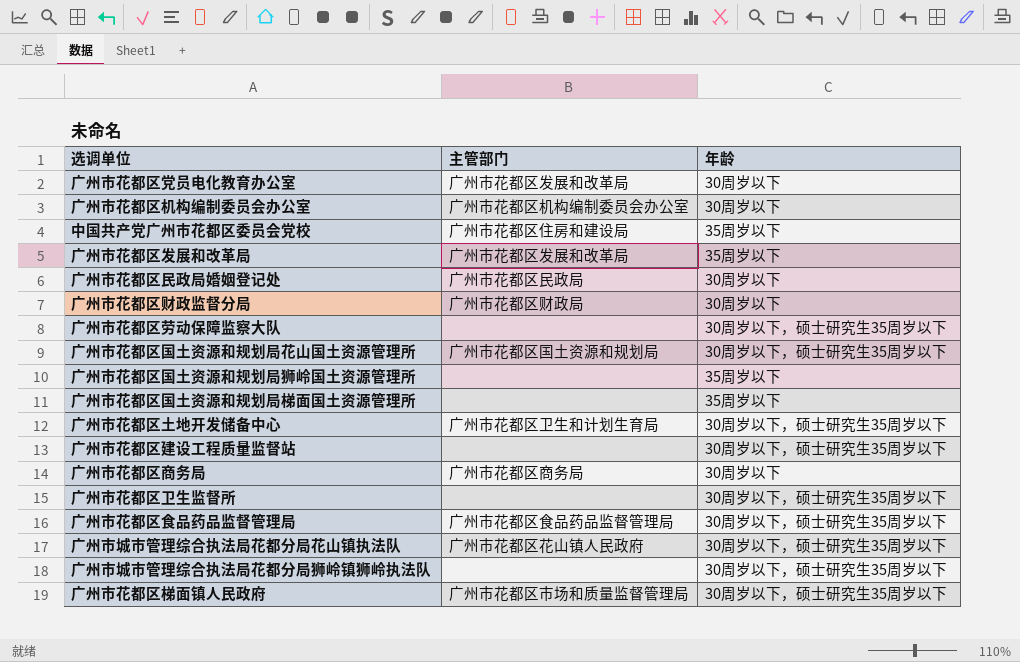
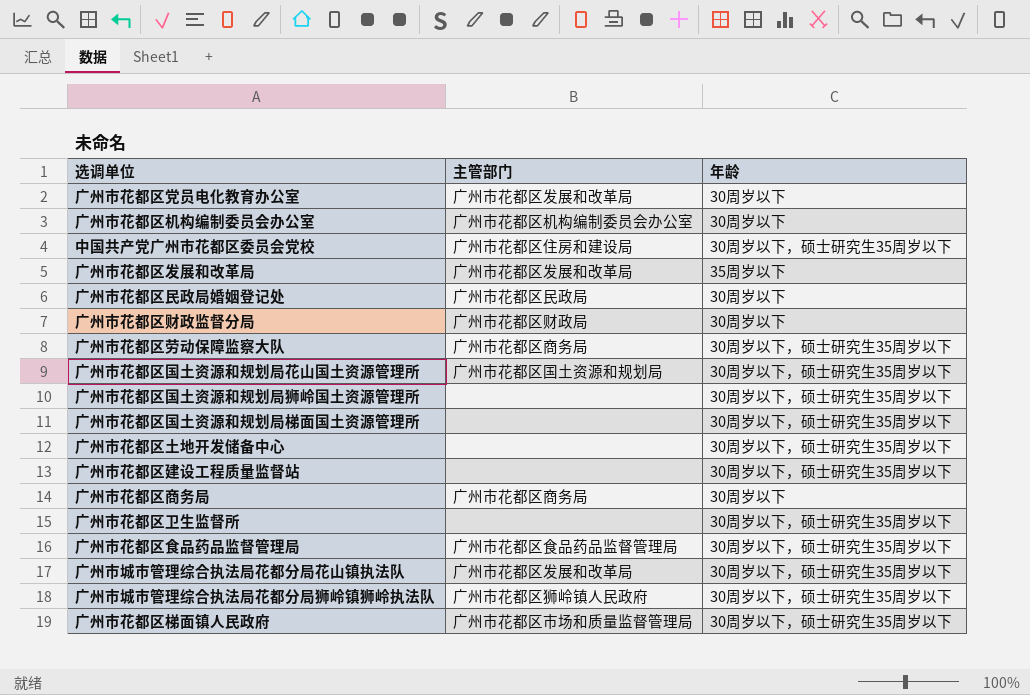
中国共产党广州市花都区委员会党校 | 年龄: 35周岁以下 -> 30周岁以下，硕士研究生35周岁以下
广州市花都区劳动保障监察大队 | 主管部门: none -> 广州市花都区商务局
广州市花都区国土资源和规划局狮岭国土资源管理所 | 年龄: 35周岁以下 -> 30周岁以下，硕士研究生35周岁以下
广州市花都区国土资源和规划局梯面国土资源管理所 | 年龄: 35周岁以下 -> 30周岁以下，硕士研究生35周岁以下
广州市花都区土地开发储备中心 | 主管部门: 广州市花都区卫生和计划生育局 -> none
广州市城市管理综合执法局花都分局花山镇执法队 | 主管部门: 广州市花都区花山镇人民政府 -> 广州市花都区发展和改革局
广州市城市管理综合执法局花都分局狮岭镇狮岭执法队 | 主管部门: none -> 广州市花都区狮岭镇人民政府

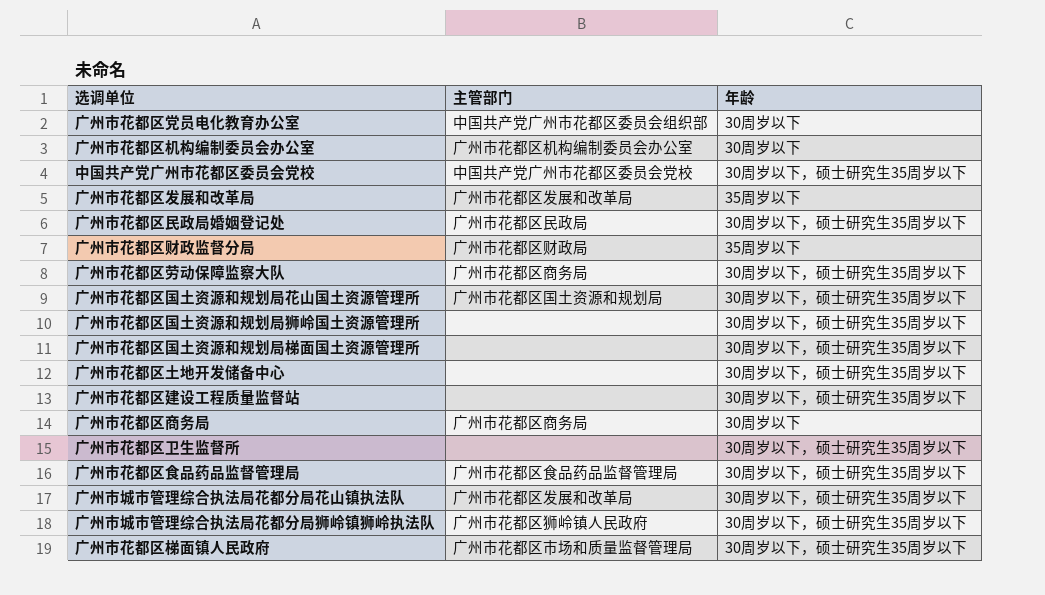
广州市花都区党员电化教育办公室 | 主管部门: 广州市花都区发展和改革局 -> 中国共产党广州市花都区委员会组织部
中国共产党广州市花都区委员会党校 | 主管部门: 广州市花都区住房和建设局 -> 中国共产党广州市花都区委员会党校
广州市花都区民政局婚姻登记处 | 年龄: 30周岁以下 -> 30周岁以下，硕士研究生35周岁以下
广州市花都区财政监督分局 | 年龄: 30周岁以下 -> 35周岁以下

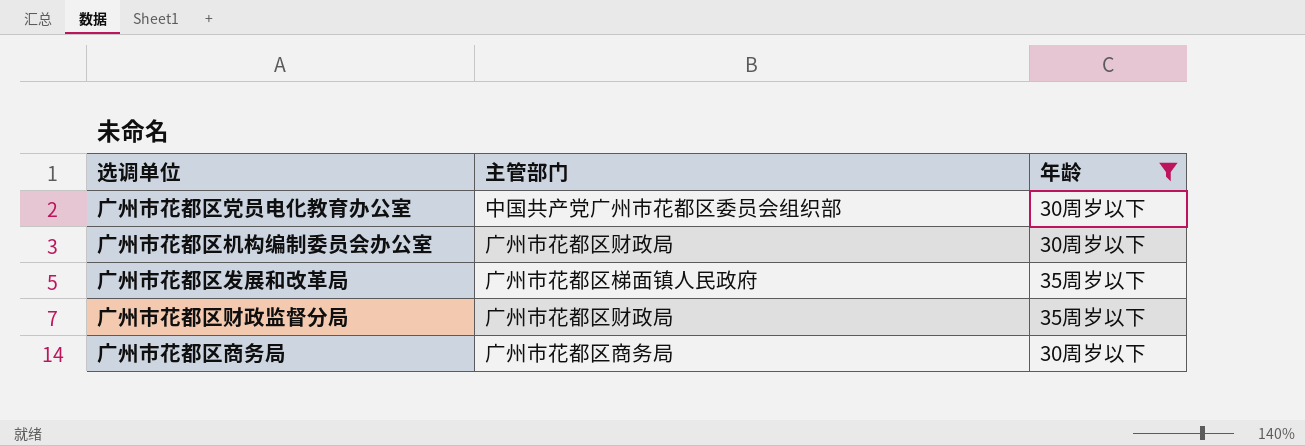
filter: none -> 年龄 != 30周岁以下，硕士研究生35周岁以下
广州市花都区机构编制委员会办公室 | 主管部门: 广州市花都区机构编制委员会办公室 -> 广州市花都区财政局
广州市花都区发展和改革局 | 主管部门: 广州市花都区发展和改革局 -> 广州市花都区梯面镇人民政府

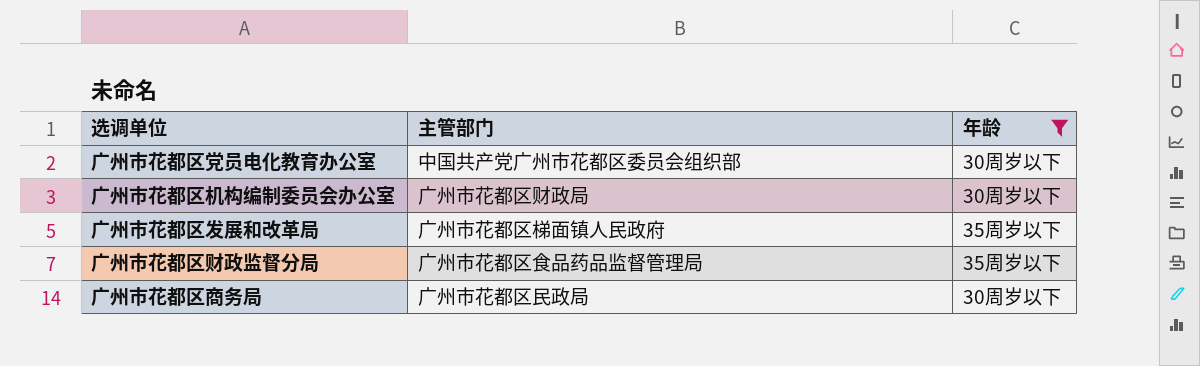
广州市花都区财政监督分局 | 主管部门: 广州市花都区财政局 -> 广州市花都区食品药品监督管理局
广州市花都区商务局 | 主管部门: 广州市花都区商务局 -> 广州市花都区民政局

